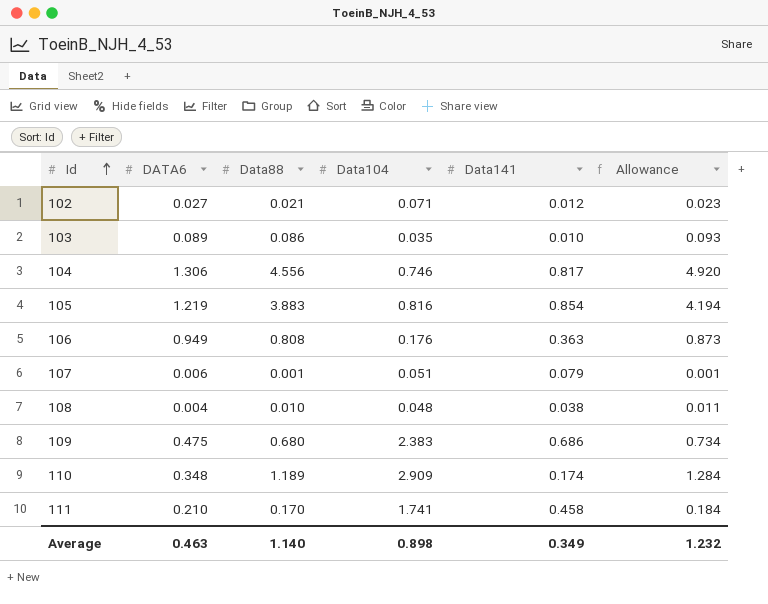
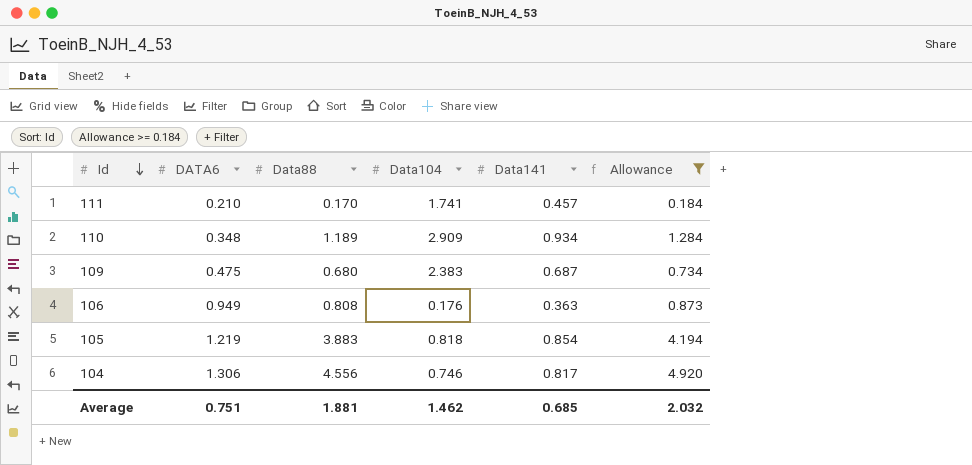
filter: none -> Allowance >= 0.184
row order: Id ascending -> Id descending
111 | Data141: 0.458 -> 0.457
110 | Data141: 0.174 -> 0.934
109 | Data141: 0.686 -> 0.687
105 | Data104: 0.816 -> 0.818
Average | DATA6: 0.463 -> 0.751
Average | Data88: 1.140 -> 1.881
Average | Data104: 0.898 -> 1.462
Average | Data141: 0.349 -> 0.685
Average | Allowance: 1.232 -> 2.032

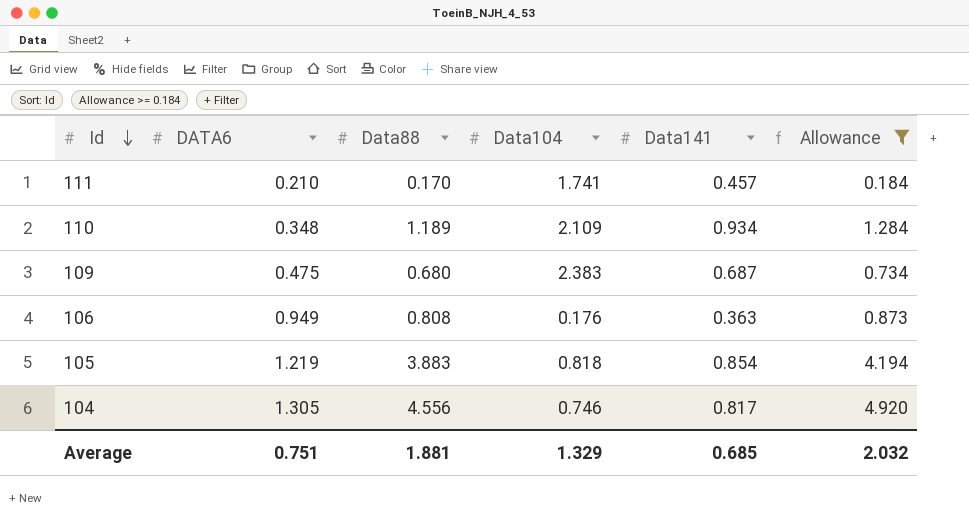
110 | Data104: 2.909 -> 2.109
104 | DATA6: 1.306 -> 1.305
Average | Data104: 1.462 -> 1.329

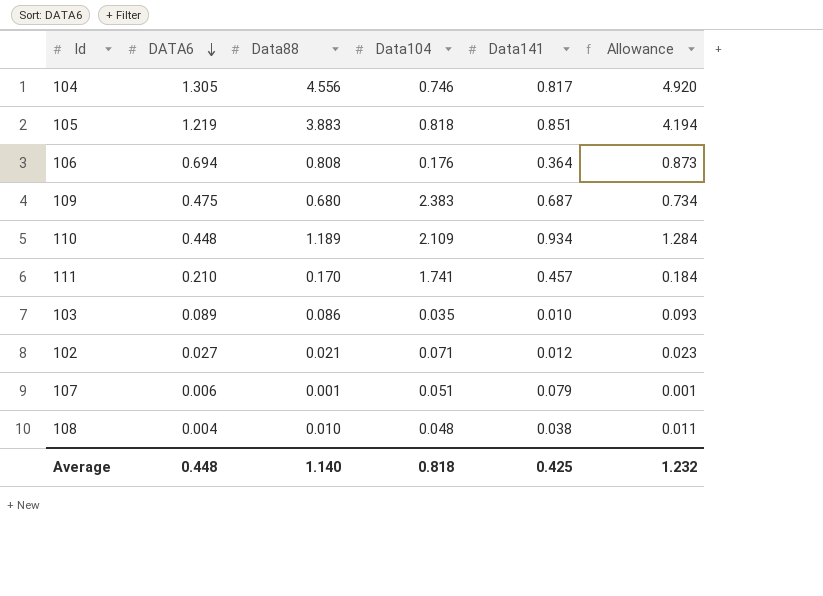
filter: Allowance >= 0.184 -> none
row order: Id descending -> DATA6 descending
105 | Data141: 0.854 -> 0.851
106 | DATA6: 0.949 -> 0.694
106 | Data141: 0.363 -> 0.364
110 | DATA6: 0.348 -> 0.448
Average | DATA6: 0.751 -> 0.448
Average | Data88: 1.881 -> 1.140
Average | Data104: 1.329 -> 0.818
Average | Data141: 0.685 -> 0.425
Average | Allowance: 2.032 -> 1.232

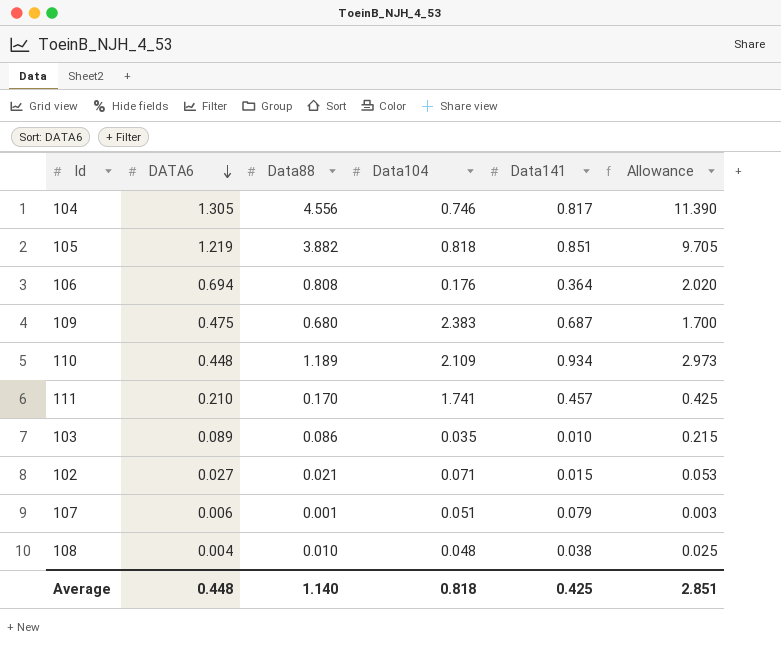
column Allowance | formula: [Data88] * 1.08 -> [Data88] * 2.5
105 | Data88: 3.883 -> 3.882
102 | Data141: 0.012 -> 0.015
Average | Allowance: 1.232 -> 2.851

